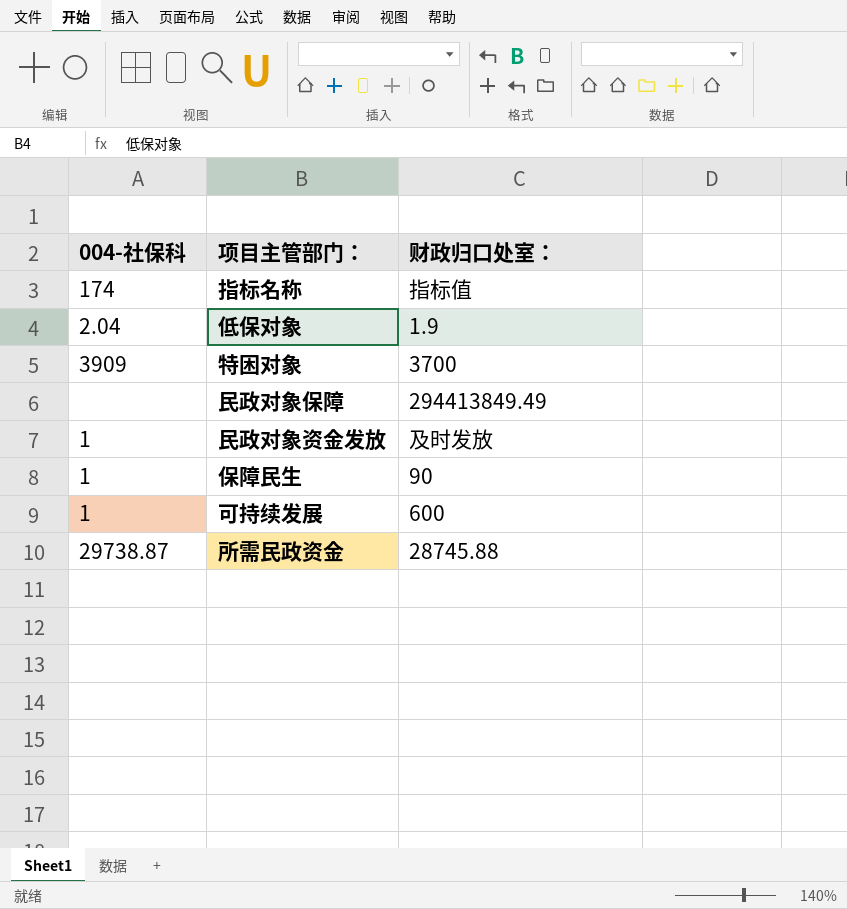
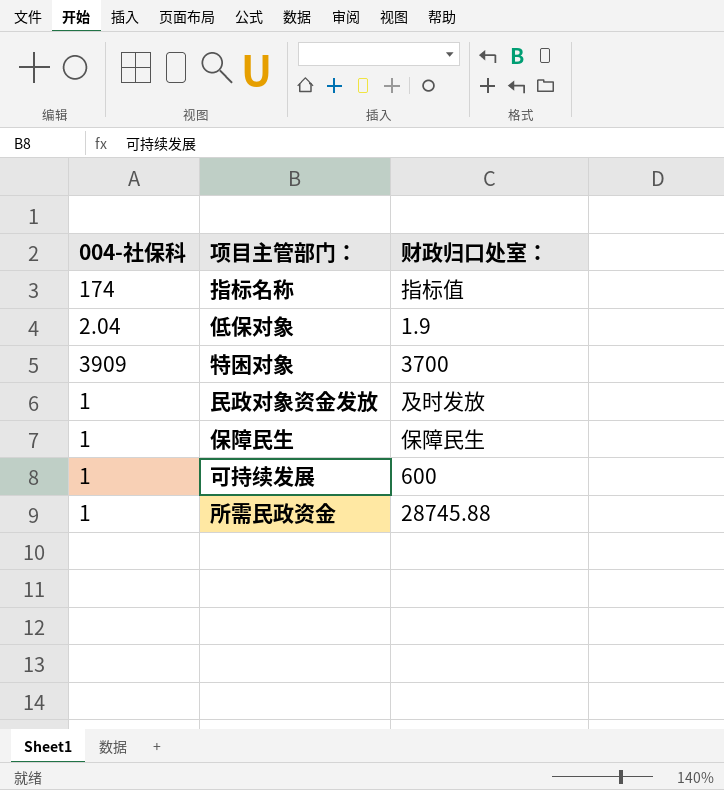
row 民政对象保障: none | 294413849.49 -> none
保障民生 | 财政归口处室：: 90 -> 保障民生
所需民政资金 | 004-社保科: 29738.87 -> 1

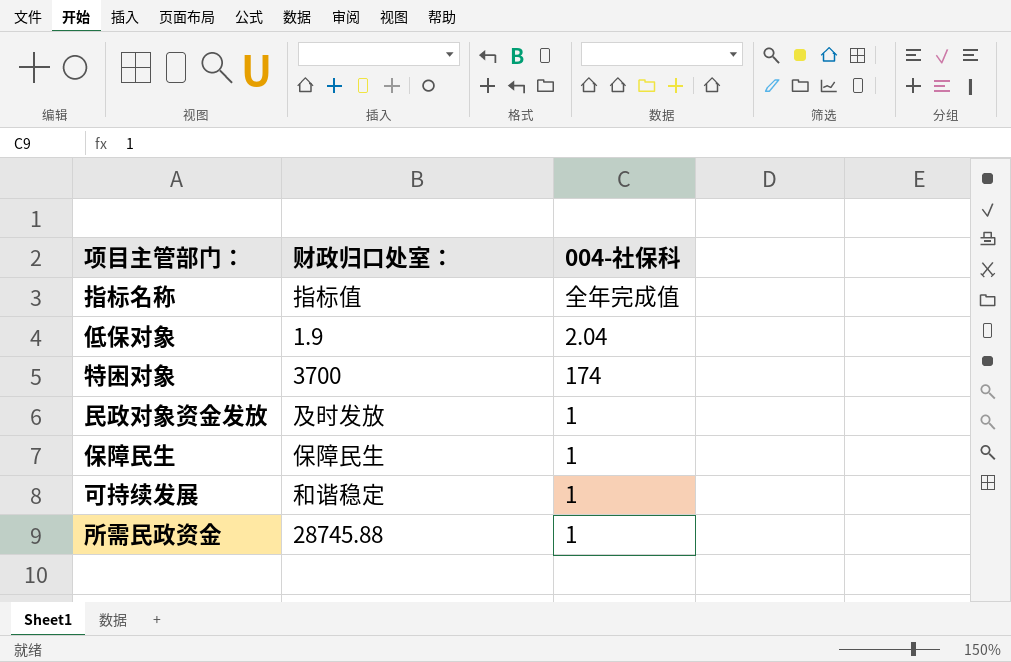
column 004-社保科 | position: 1 -> 3
指标名称 | 004-社保科: 174 -> 全年完成值
特困对象 | 004-社保科: 3909 -> 174
可持续发展 | 财政归口处室：: 600 -> 和谐稳定

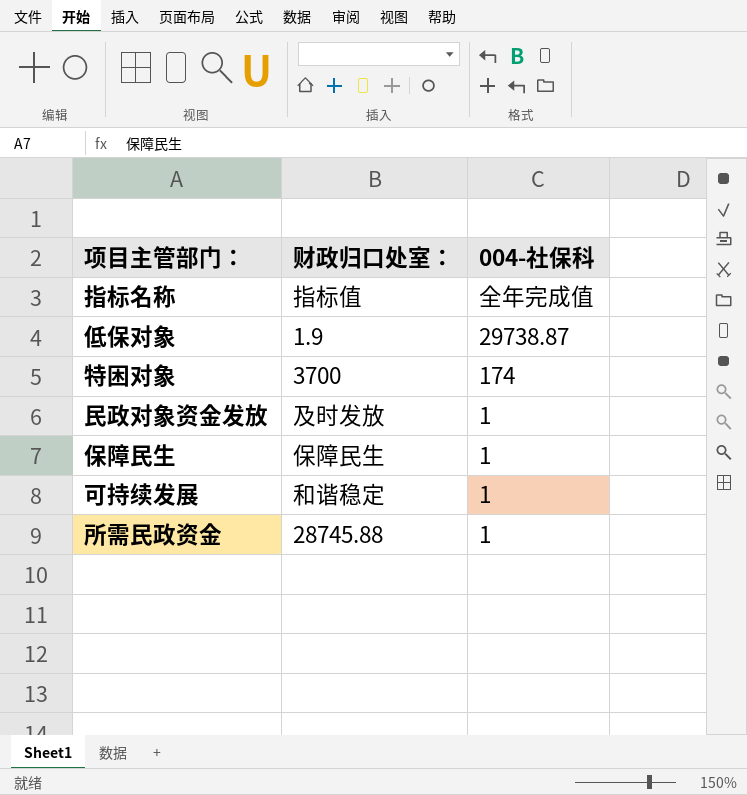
低保对象 | 004-社保科: 2.04 -> 29738.87

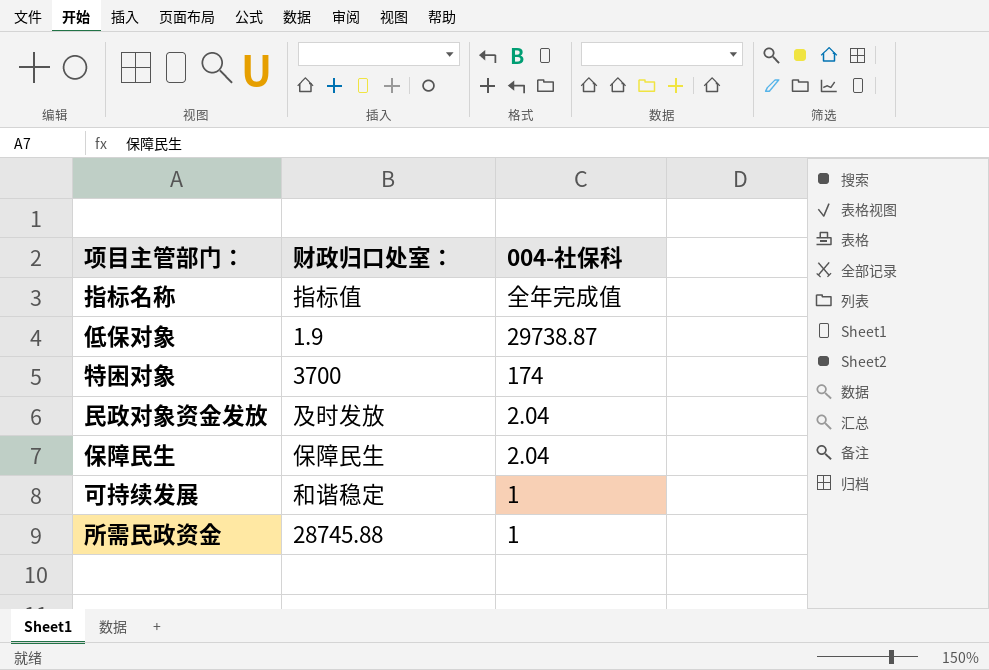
民政对象资金发放 | 004-社保科: 1 -> 2.04
保障民生 | 004-社保科: 1 -> 2.04

